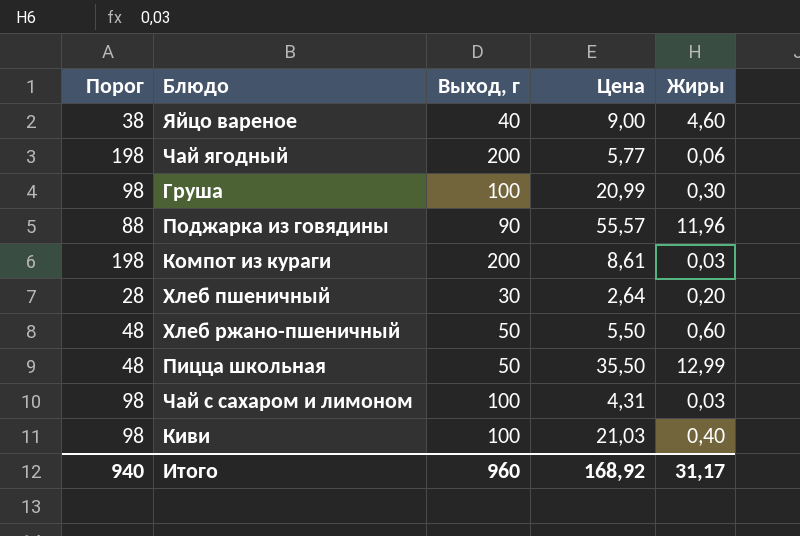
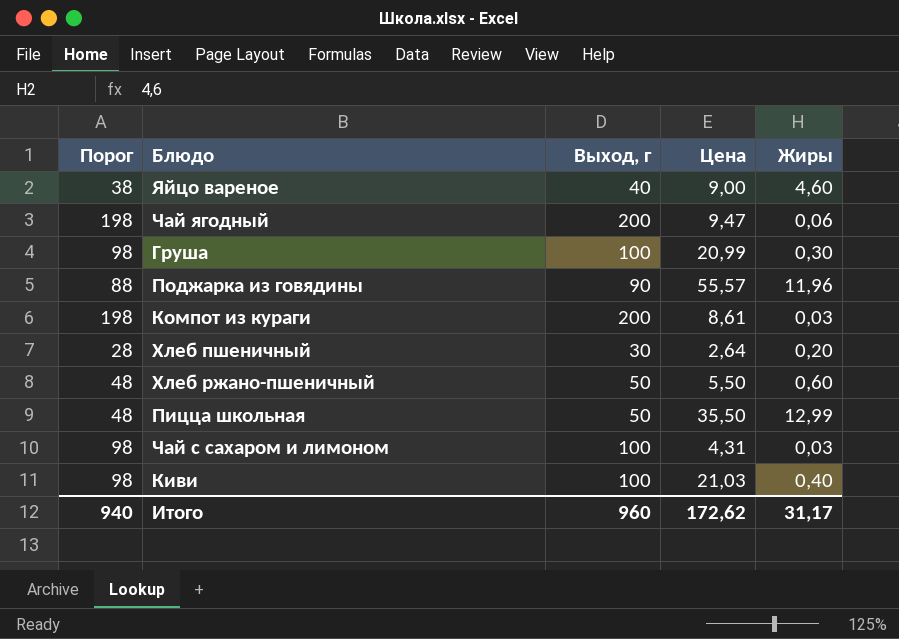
Чай ягодный | Цена: 5,77 -> 9,47
Итого | Цена: 168,92 -> 172,62

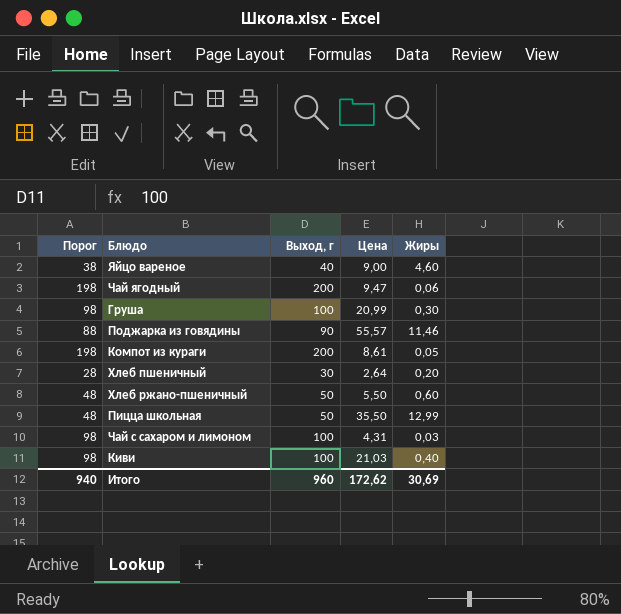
Поджарка из говядины | Жиры: 11,96 -> 11,46
Компот из кураги | Жиры: 0,03 -> 0,05
Итого | Жиры: 31,17 -> 30,69

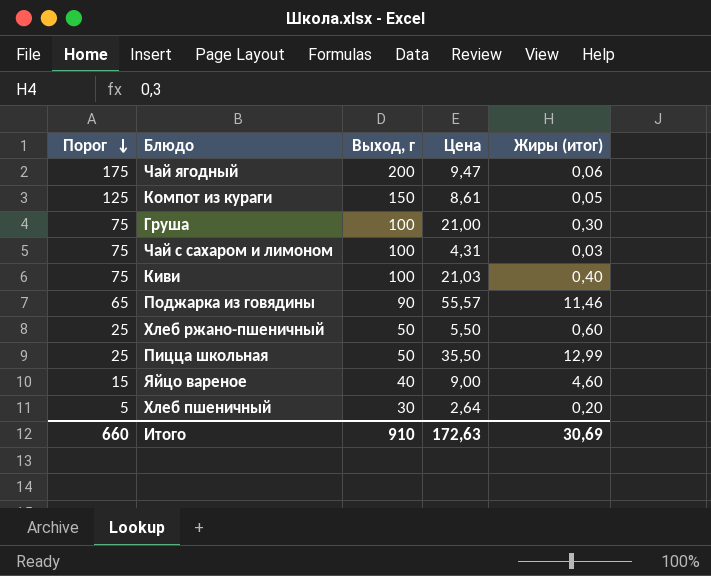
row order: none -> Порог descending
column Порог | formula: [Выход, г] - 2 -> [Выход, г] - 25
column name: Жиры -> Жиры (итог)
Компот из кураги | Выход, г: 200 -> 150
Груша | Цена: 20,99 -> 21,00
Итого | Порог: 940 -> 660
Итого | Выход, г: 960 -> 910
Итого | Цена: 172,62 -> 172,63

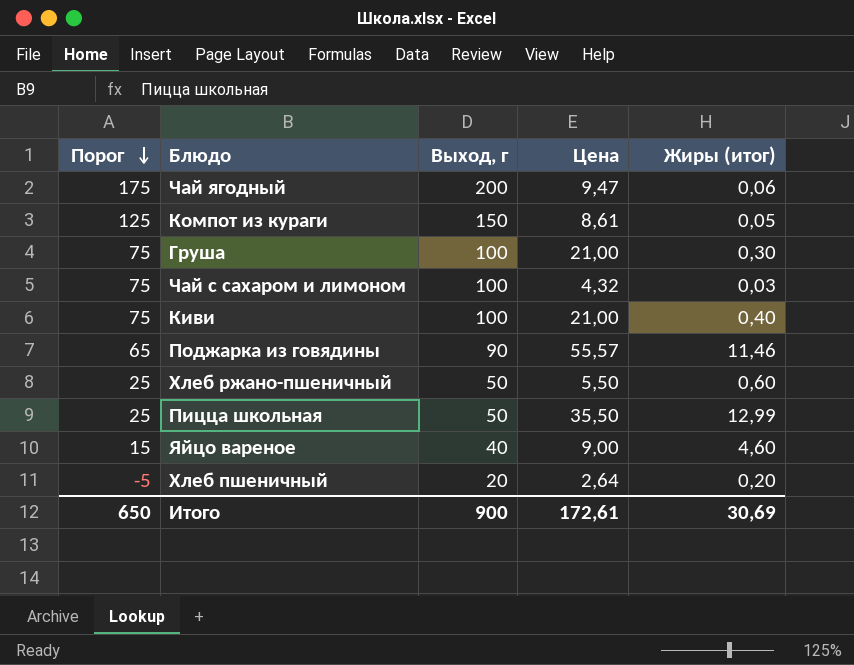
Чай с сахаром и лимоном | Цена: 4,31 -> 4,32
Киви | Цена: 21,03 -> 21,00
Хлеб пшеничный | Порог: 5 -> -5
Хлеб пшеничный | Выход, г: 30 -> 20
Итого | Порог: 660 -> 650
Итого | Выход, г: 910 -> 900
Итого | Цена: 172,63 -> 172,61

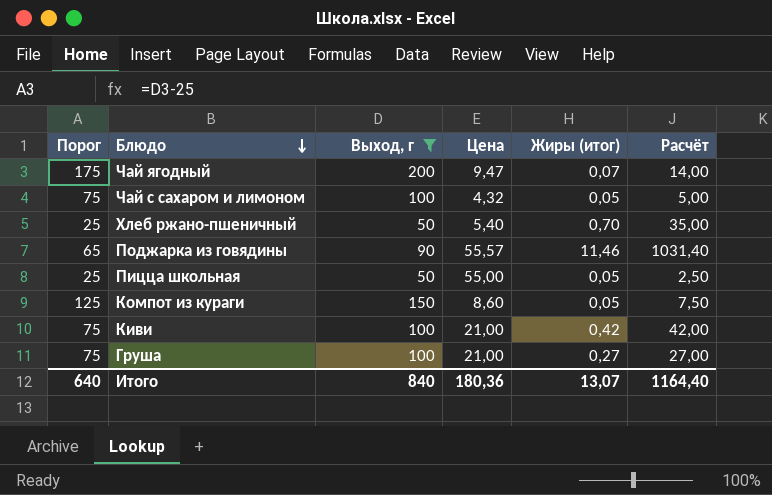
filter: none -> Выход, г >= 50
row order: Порог descending -> Блюдо descending
column Расчёт | formula: none -> [Выход, г] * [Жиры (итог)]
Чай ягодный | Жиры (итог): 0,06 -> 0,07
Чай с сахаром и лимоном | Жиры (итог): 0,03 -> 0,05
Хлеб ржано-пшеничный | Цена: 5,50 -> 5,40
Хлеб ржано-пшеничный | Жиры (итог): 0,60 -> 0,70
Пицца школьная | Цена: 35,50 -> 55,00
Пицца школьная | Жиры (итог): 12,99 -> 0,05
Компот из кураги | Цена: 8,61 -> 8,60
Киви | Жиры (итог): 0,40 -> 0,42
Груша | Жиры (итог): 0,30 -> 0,27
Итого | Порог: 650 -> 640
Итого | Выход, г: 900 -> 840
Итого | Цена: 172,61 -> 180,36
Итого | Жиры (итог): 30,69 -> 13,07

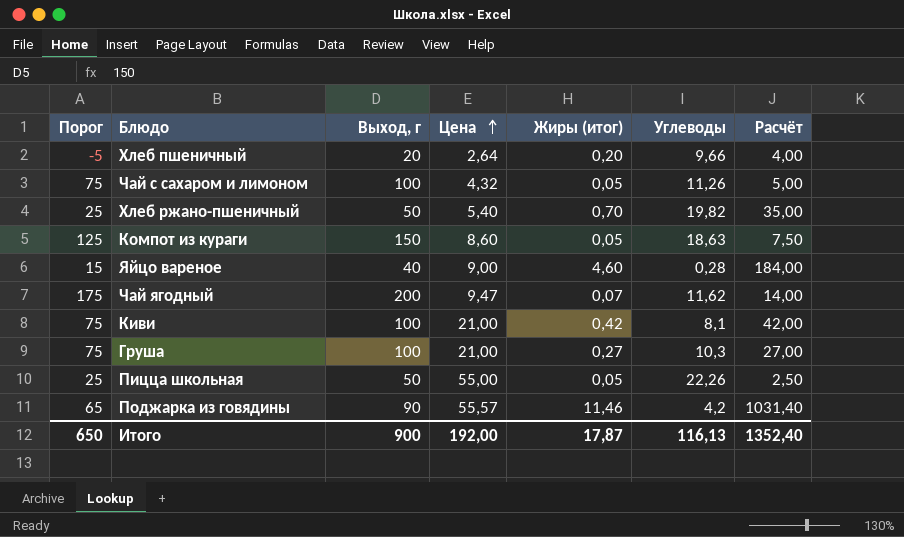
filter: Выход, г >= 50 -> none
row order: Блюдо descending -> Цена ascending
column Углеводы | position: none -> 6
Итого | Порог: 640 -> 650
Итого | Выход, г: 840 -> 900
Итого | Цена: 180,36 -> 192,00
Итого | Жиры (итог): 13,07 -> 17,87
Итого | Расчёт: 1164,40 -> 1352,40

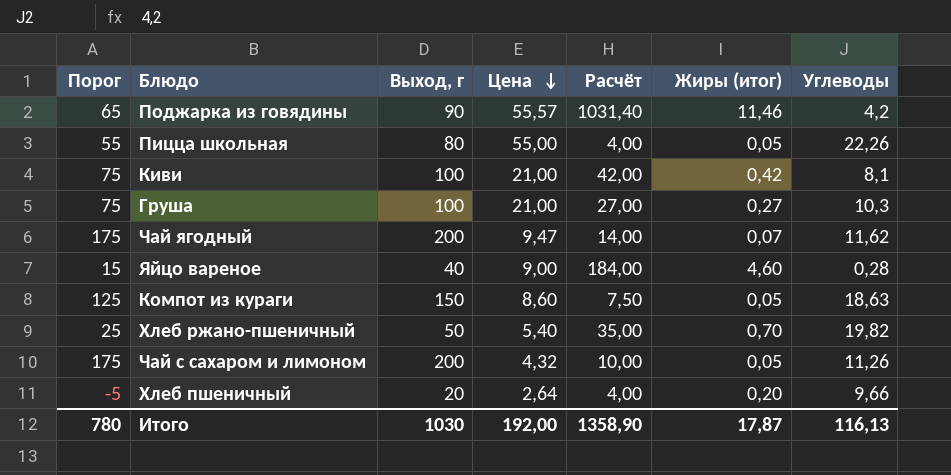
row order: Цена ascending -> Цена descending
column Расчёт | position: 7 -> 5
Пицца школьная | Порог: 25 -> 55
Пицца школьная | Выход, г: 50 -> 80
Пицца школьная | Расчёт: 2,50 -> 4,00
Чай с сахаром и лимоном | Порог: 75 -> 175
Чай с сахаром и лимоном | Выход, г: 100 -> 200
Чай с сахаром и лимоном | Расчёт: 5,00 -> 10,00
Итого | Порог: 650 -> 780
Итого | Выход, г: 900 -> 1030
Итого | Расчёт: 1352,40 -> 1358,90

